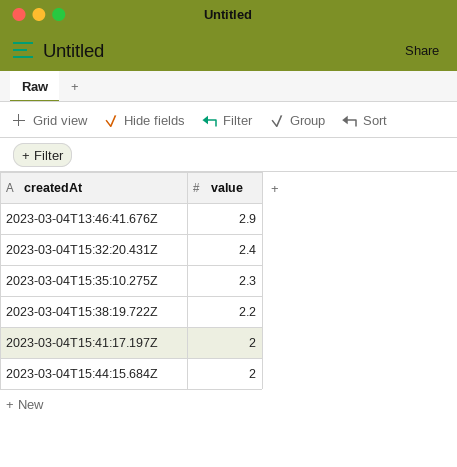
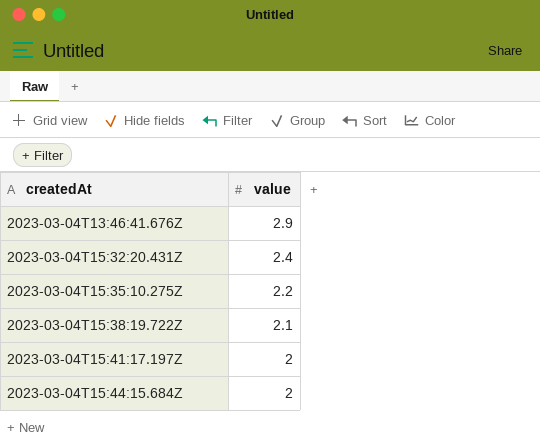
2023-03-04T15:35:10.275Z | value: 2.3 -> 2.2
2023-03-04T15:38:19.722Z | value: 2.2 -> 2.1

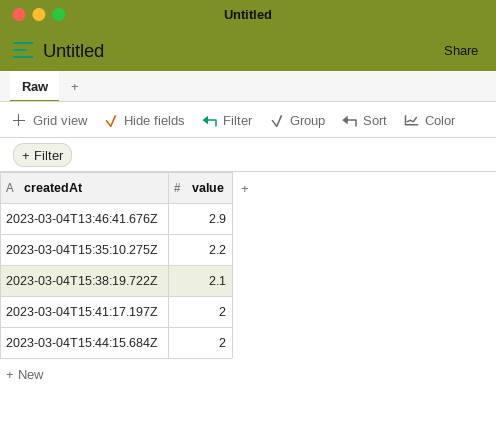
row 2023-03-04T15:32:20.431Z: 2.4 -> none

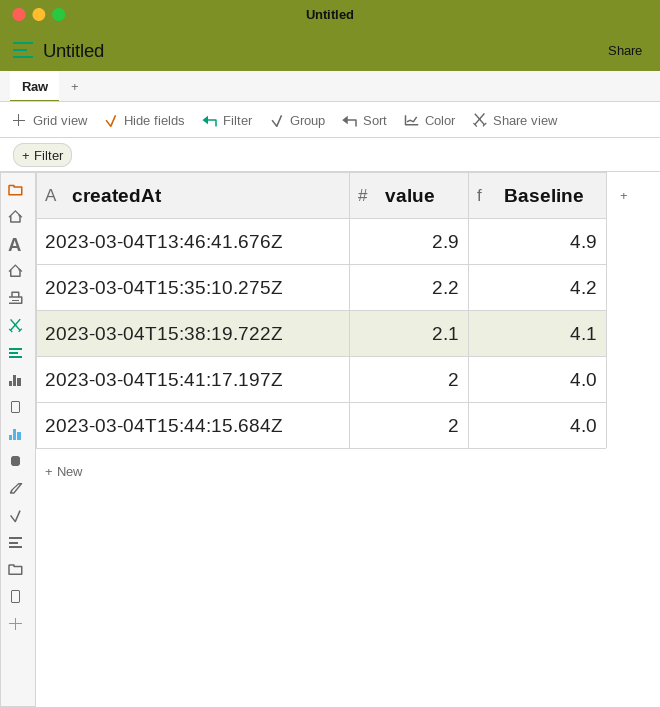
column Baseline | formula: none -> [value] + 2

